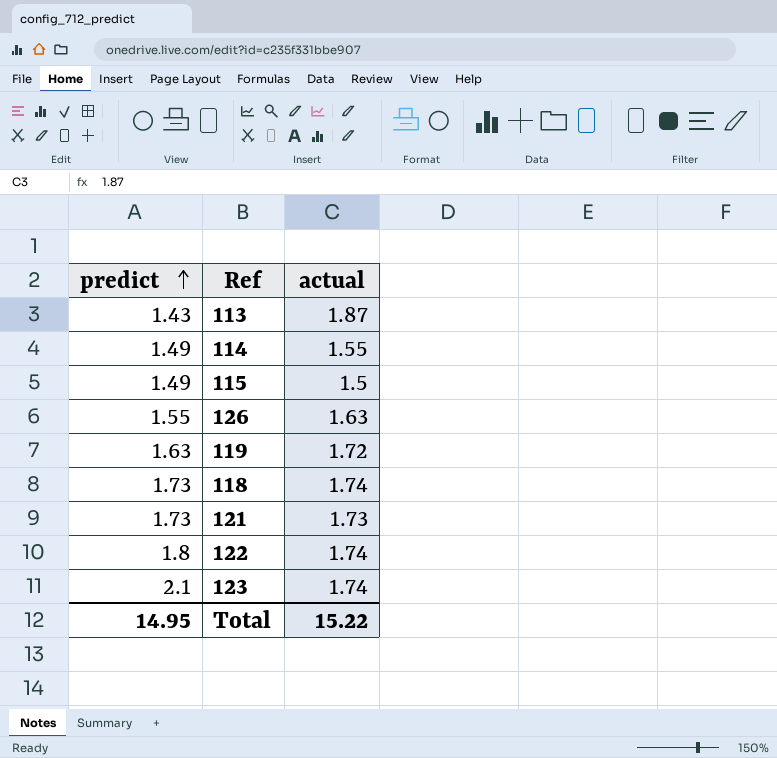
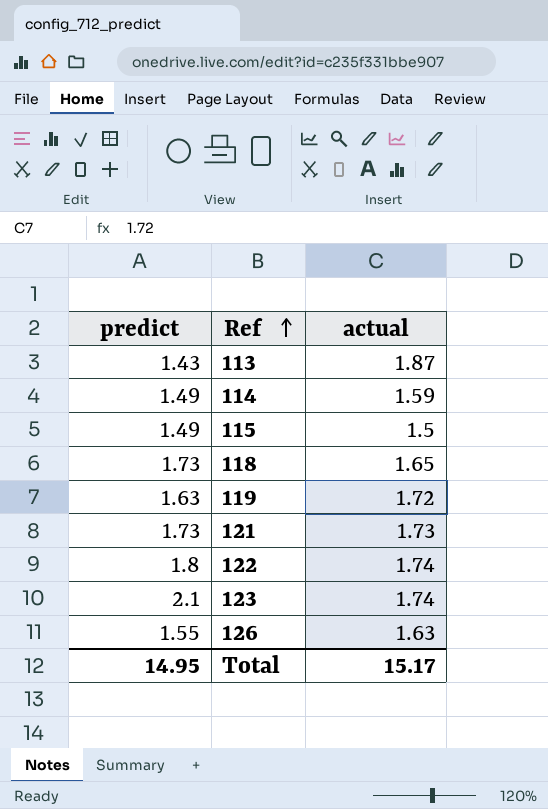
row order: predict ascending -> Ref ascending
114 | actual: 1.55 -> 1.59
118 | actual: 1.74 -> 1.65
Total | actual: 15.22 -> 15.17

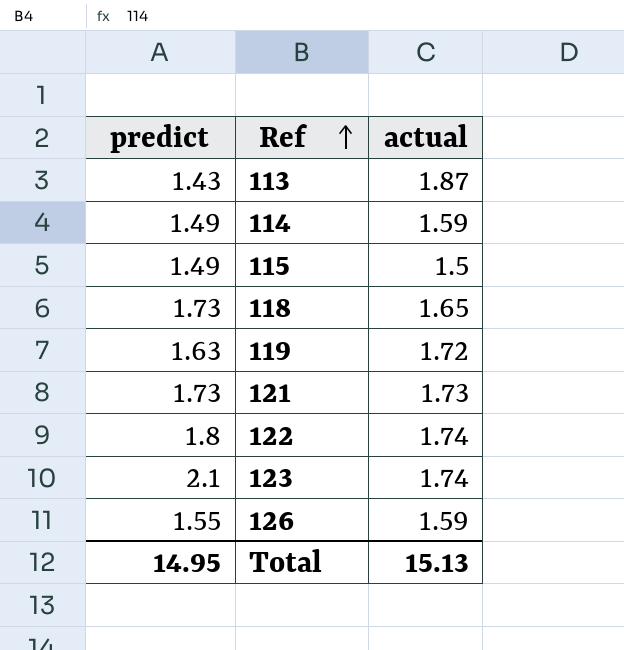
126 | actual: 1.63 -> 1.59
Total | actual: 15.17 -> 15.13

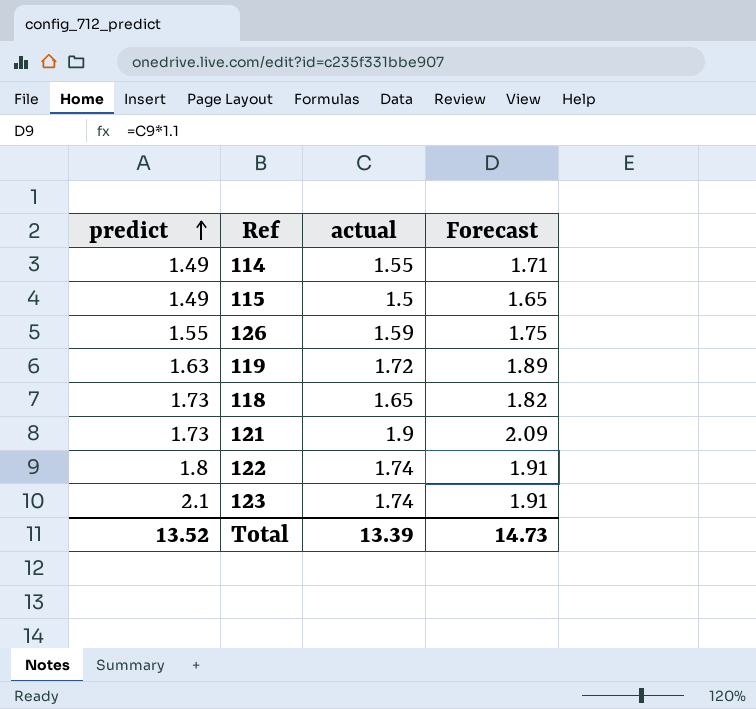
row order: Ref ascending -> predict ascending
column Forecast | formula: none -> [actual] * 1.1
row 113: 1.43 | 1.87 -> none
114 | actual: 1.59 -> 1.55
121 | actual: 1.73 -> 1.9
Total | predict: 14.95 -> 13.52
Total | actual: 15.13 -> 13.39

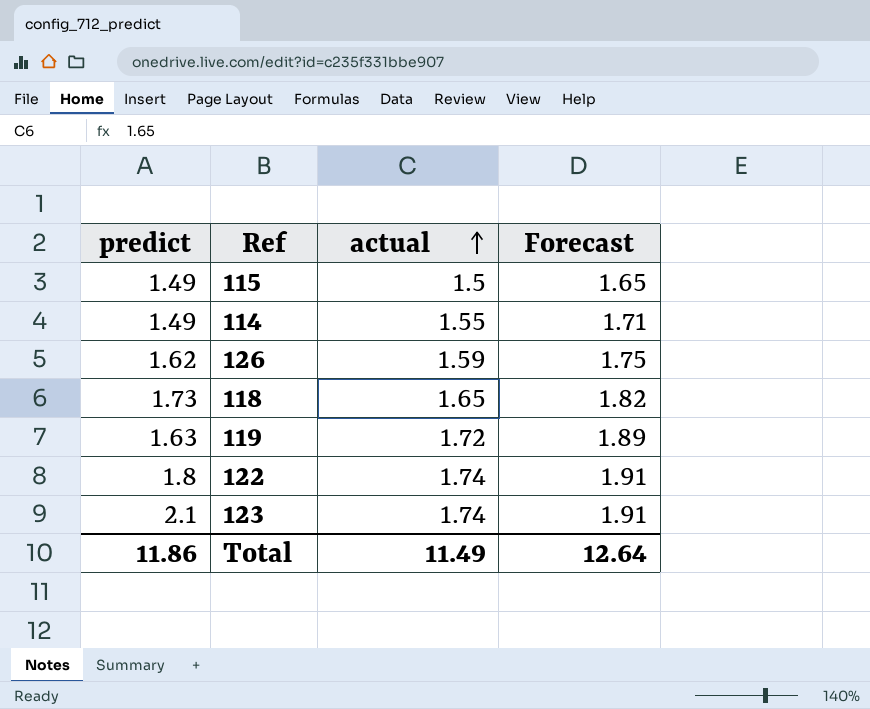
row order: predict ascending -> actual ascending
row 121: 1.73 | 1.9 | 2.09 -> none
126 | predict: 1.55 -> 1.62
Total | predict: 13.52 -> 11.86
Total | actual: 13.39 -> 11.49
Total | Forecast: 14.73 -> 12.64

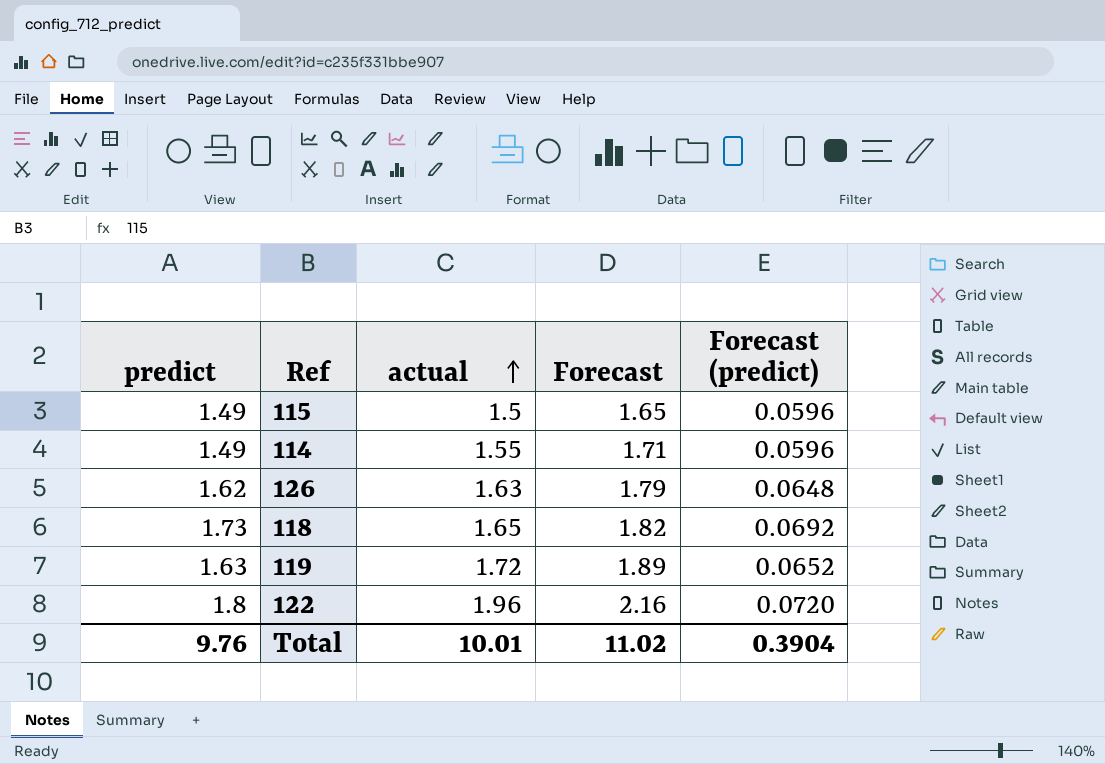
column Forecast (predict) | formula: none -> [predict] * 0.04
row 123: 2.1 | 1.74 | 1.91 -> none
126 | actual: 1.59 -> 1.63
126 | Forecast: 1.75 -> 1.79
122 | actual: 1.74 -> 1.96
122 | Forecast: 1.91 -> 2.16
Total | predict: 11.86 -> 9.76
Total | actual: 11.49 -> 10.01
Total | Forecast: 12.64 -> 11.02

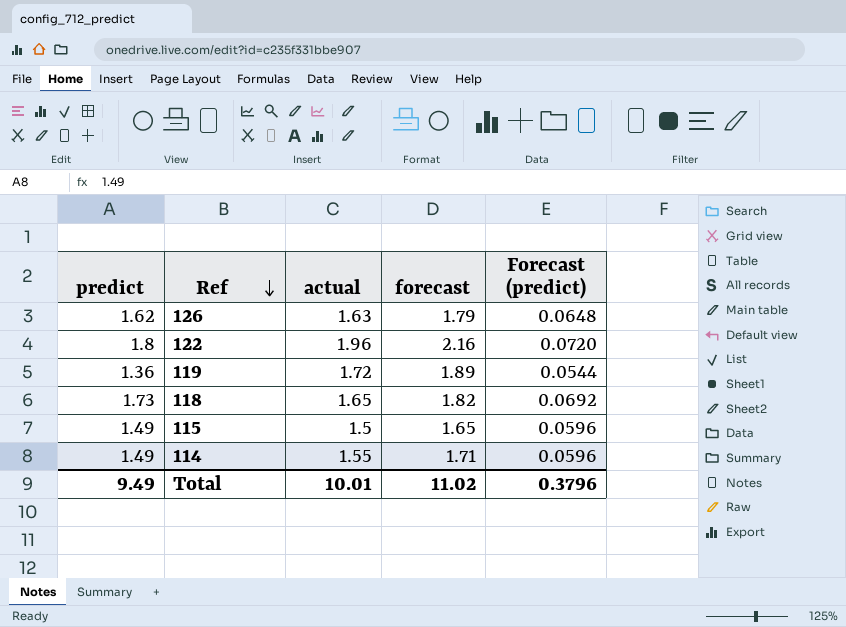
row order: actual ascending -> Ref descending
column name: Forecast -> forecast
119 | predict: 1.63 -> 1.36
119 | Forecast (predict): 0.0652 -> 0.0544
Total | predict: 9.76 -> 9.49
Total | Forecast (predict): 0.3904 -> 0.3796

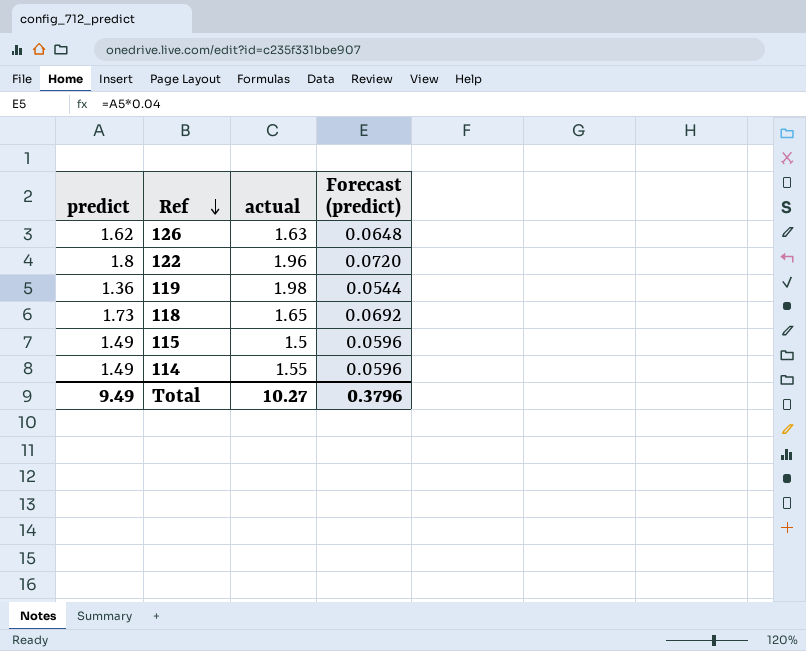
column forecast | formula: [actual] * 1.1 -> none
119 | actual: 1.72 -> 1.98
Total | actual: 10.01 -> 10.27

